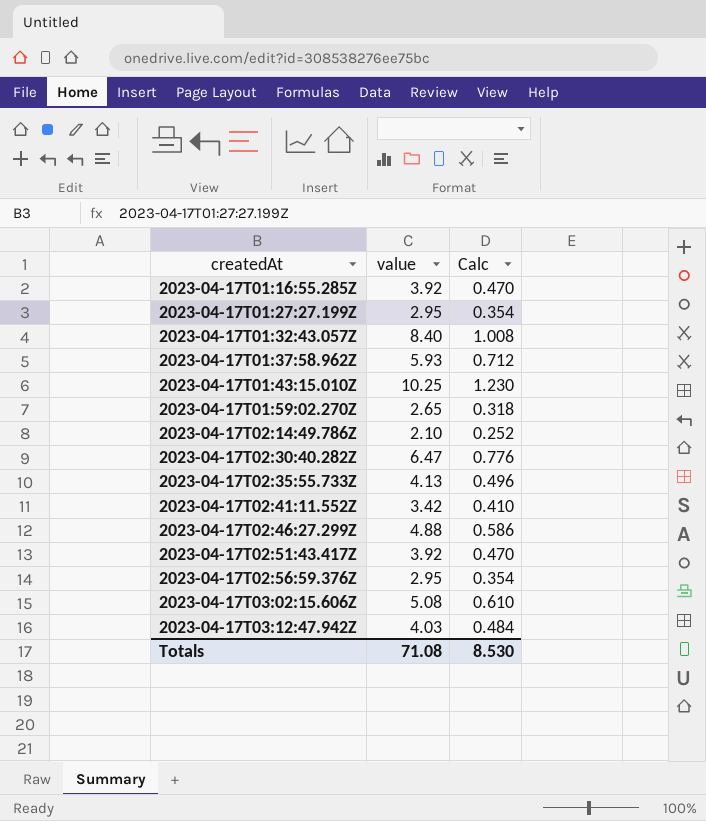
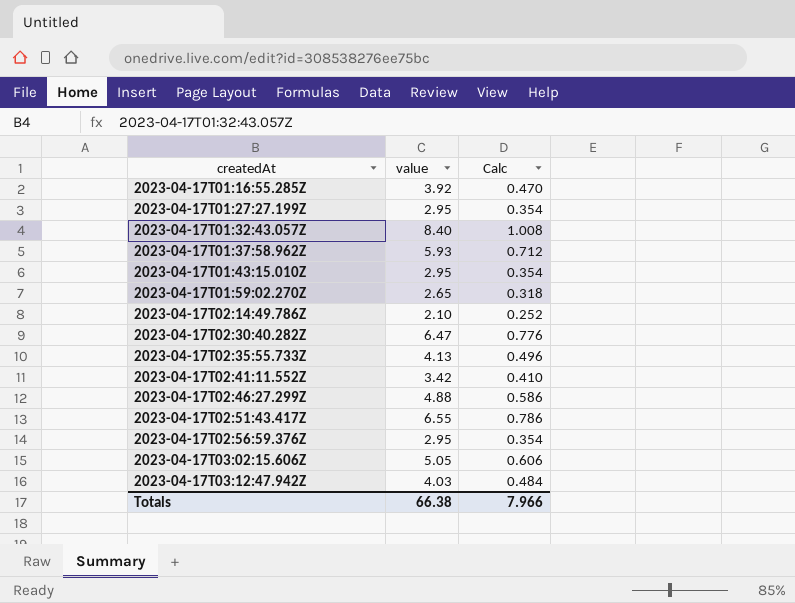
2023-04-17T01:43:15.010Z | value: 10.25 -> 2.95
2023-04-17T01:43:15.010Z | Calc: 1.230 -> 0.354
2023-04-17T02:51:43.417Z | value: 3.92 -> 6.55
2023-04-17T02:51:43.417Z | Calc: 0.470 -> 0.786
2023-04-17T03:02:15.606Z | value: 5.08 -> 5.05
2023-04-17T03:02:15.606Z | Calc: 0.610 -> 0.606
Totals | value: 71.08 -> 66.38
Totals | Calc: 8.530 -> 7.966

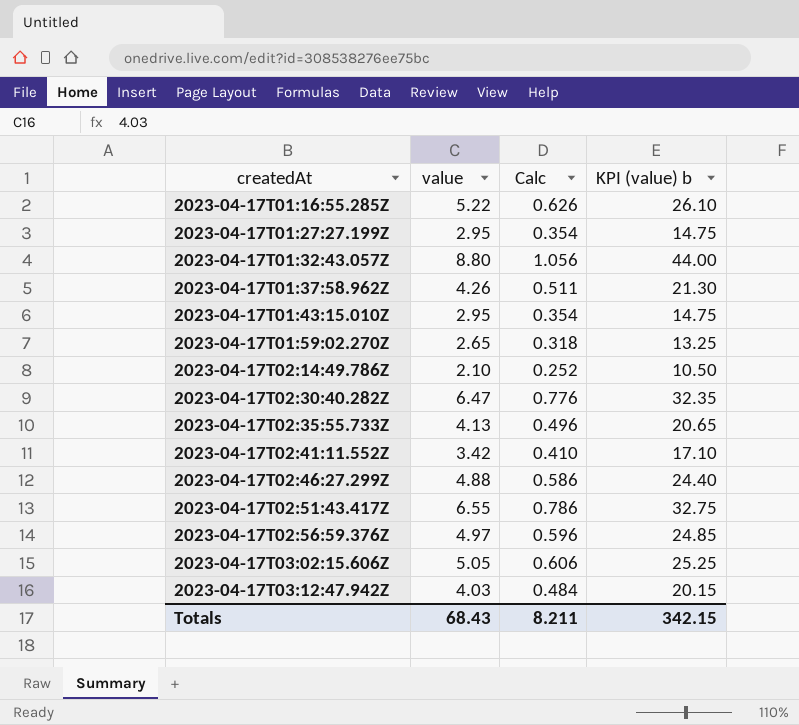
column KPI (value) b | formula: none -> [value] * 5
2023-04-17T01:16:55.285Z | value: 3.92 -> 5.22
2023-04-17T01:16:55.285Z | Calc: 0.470 -> 0.626
2023-04-17T01:32:43.057Z | value: 8.40 -> 8.80
2023-04-17T01:32:43.057Z | Calc: 1.008 -> 1.056
2023-04-17T01:37:58.962Z | value: 5.93 -> 4.26
2023-04-17T01:37:58.962Z | Calc: 0.712 -> 0.511
2023-04-17T02:56:59.376Z | value: 2.95 -> 4.97
2023-04-17T02:56:59.376Z | Calc: 0.354 -> 0.596
Totals | value: 66.38 -> 68.43
Totals | Calc: 7.966 -> 8.211

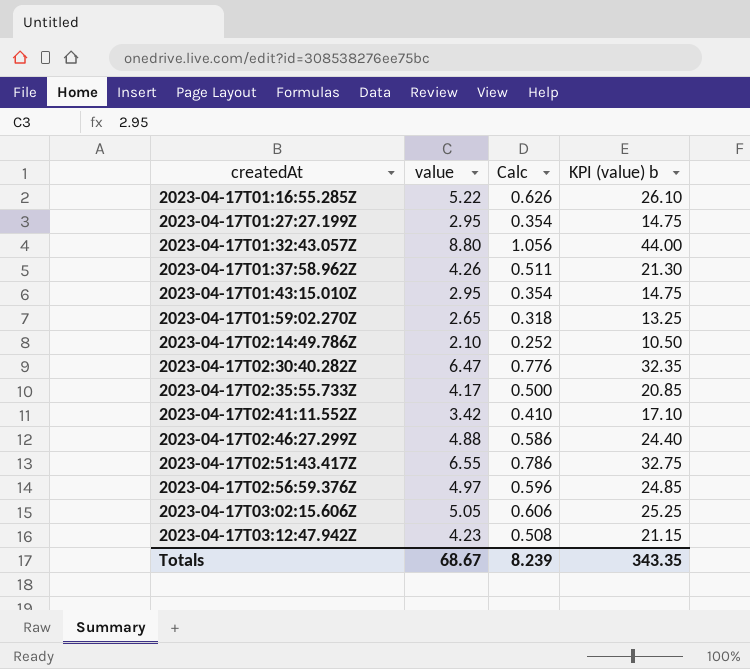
2023-04-17T02:35:55.733Z | value: 4.13 -> 4.17
2023-04-17T02:35:55.733Z | Calc: 0.496 -> 0.500
2023-04-17T02:35:55.733Z | KPI (value) b: 20.65 -> 20.85
2023-04-17T03:12:47.942Z | value: 4.03 -> 4.23
2023-04-17T03:12:47.942Z | Calc: 0.484 -> 0.508
2023-04-17T03:12:47.942Z | KPI (value) b: 20.15 -> 21.15
Totals | value: 68.43 -> 68.67
Totals | Calc: 8.211 -> 8.239
Totals | KPI (value) b: 342.15 -> 343.35

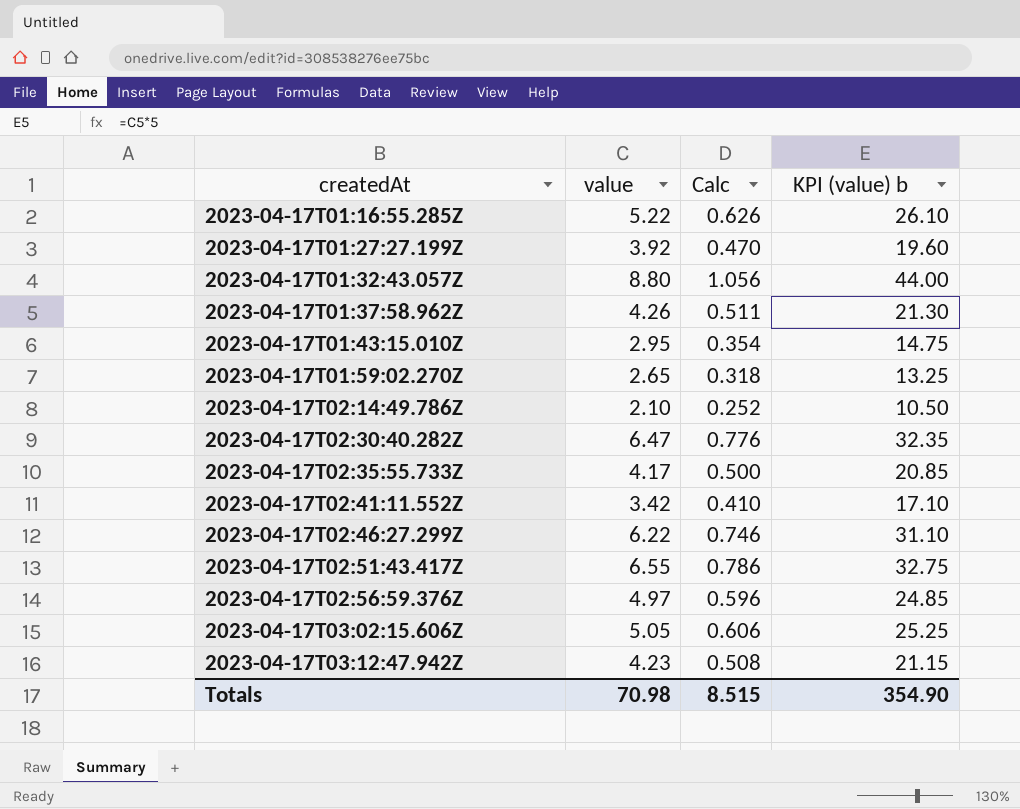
2023-04-17T01:27:27.199Z | value: 2.95 -> 3.92
2023-04-17T01:27:27.199Z | Calc: 0.354 -> 0.470
2023-04-17T01:27:27.199Z | KPI (value) b: 14.75 -> 19.60
2023-04-17T02:46:27.299Z | value: 4.88 -> 6.22
2023-04-17T02:46:27.299Z | Calc: 0.586 -> 0.746
2023-04-17T02:46:27.299Z | KPI (value) b: 24.40 -> 31.10
Totals | value: 68.67 -> 70.98
Totals | Calc: 8.239 -> 8.515
Totals | KPI (value) b: 343.35 -> 354.90

